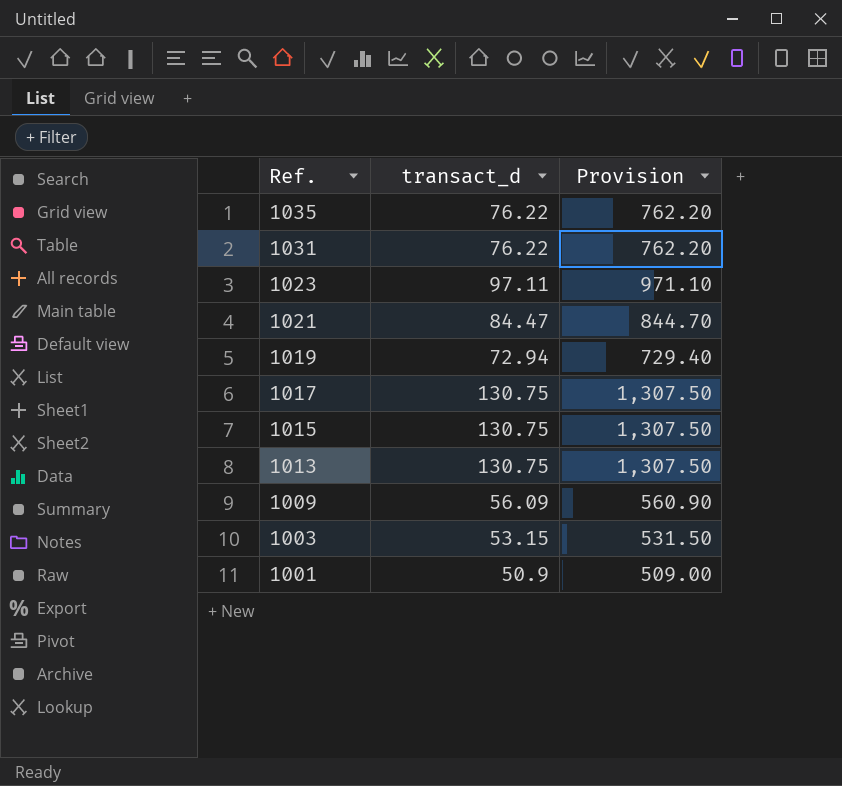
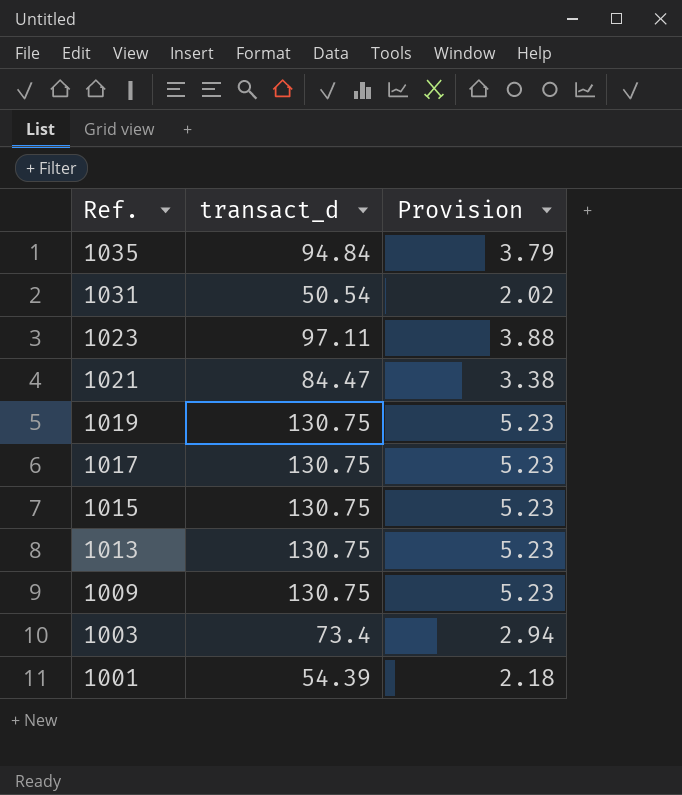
column Provision | formula: [transact_d] * 10 -> [transact_d] * 0.04
1035 | transact_d: 76.22 -> 94.84
1031 | transact_d: 76.22 -> 50.54
1019 | transact_d: 72.94 -> 130.75
1009 | transact_d: 56.09 -> 130.75
1003 | transact_d: 53.15 -> 73.4
1001 | transact_d: 50.9 -> 54.39

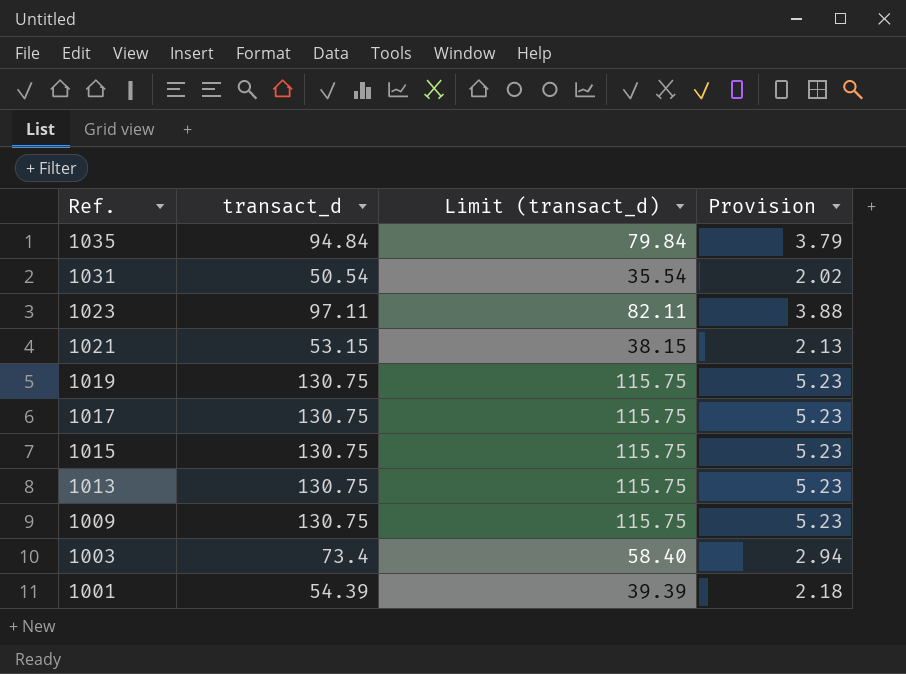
column Limit (transact_d) | formula: none -> [transact_d] - 15
1021 | transact_d: 84.47 -> 53.15
1021 | Provision: 3.38 -> 2.13

